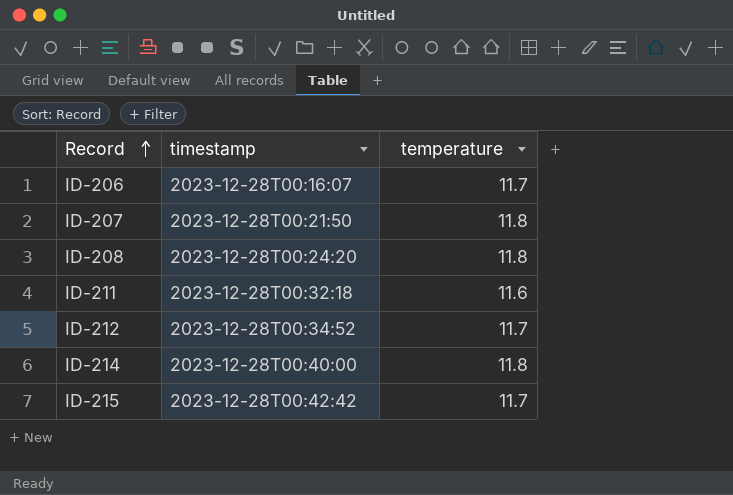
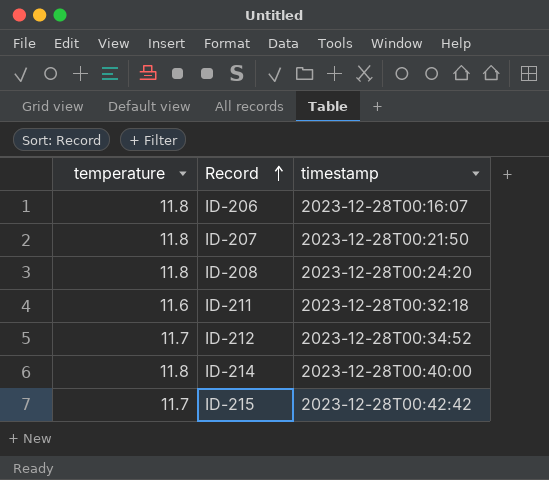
column temperature | position: 3 -> 1
ID-206 | temperature: 11.7 -> 11.8

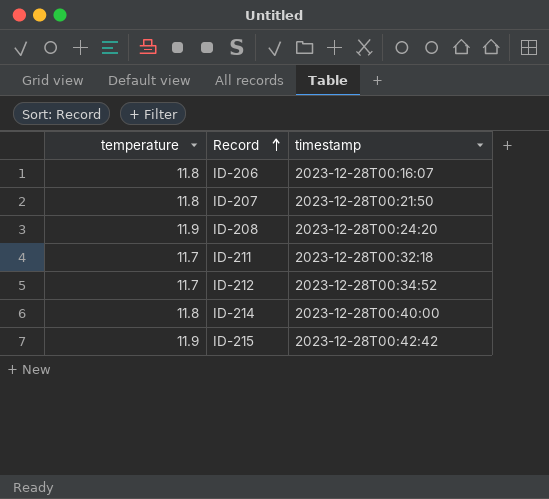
ID-208 | temperature: 11.8 -> 11.9
ID-211 | temperature: 11.6 -> 11.7
ID-215 | temperature: 11.7 -> 11.9

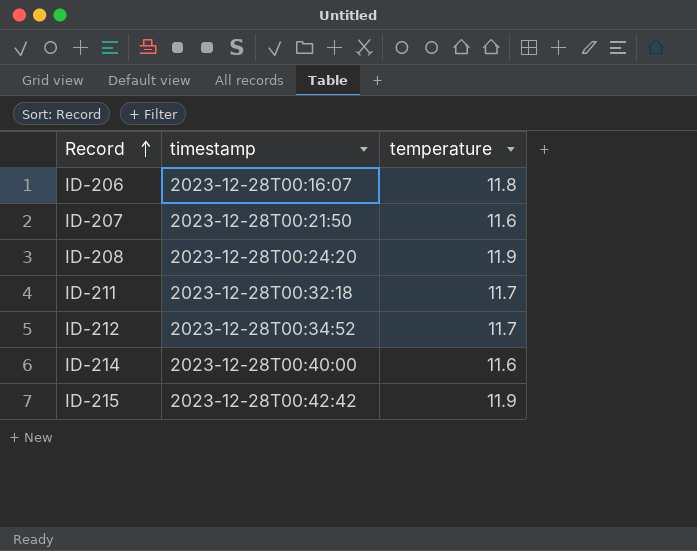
column temperature | position: 1 -> 3
ID-207 | temperature: 11.8 -> 11.6
ID-214 | temperature: 11.8 -> 11.6

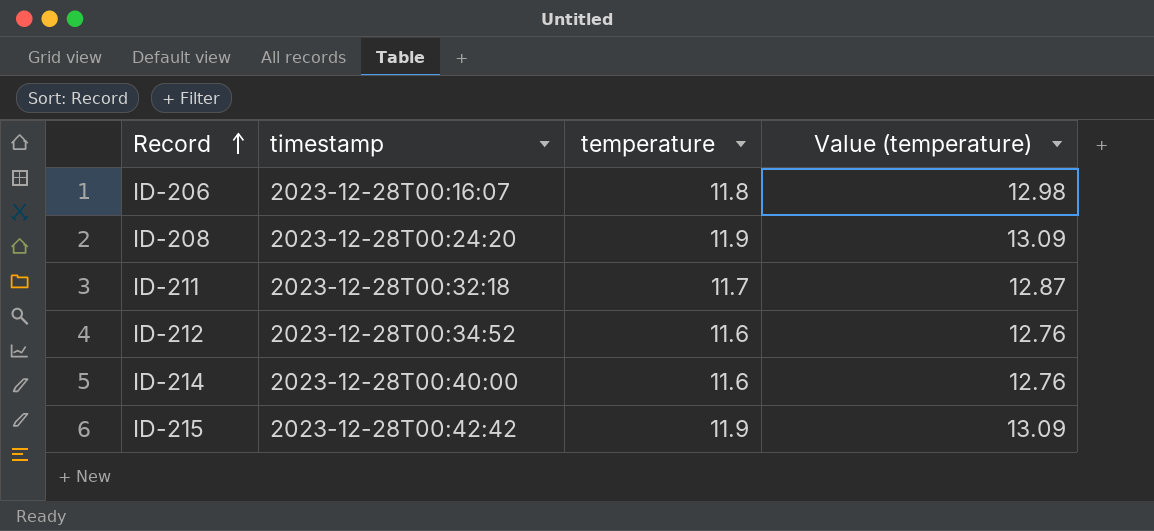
column Value (temperature) | formula: none -> [temperature] * 1.1
row ID-207: 2023-12-28T00:21:50 | 11.6 -> none
ID-212 | temperature: 11.7 -> 11.6

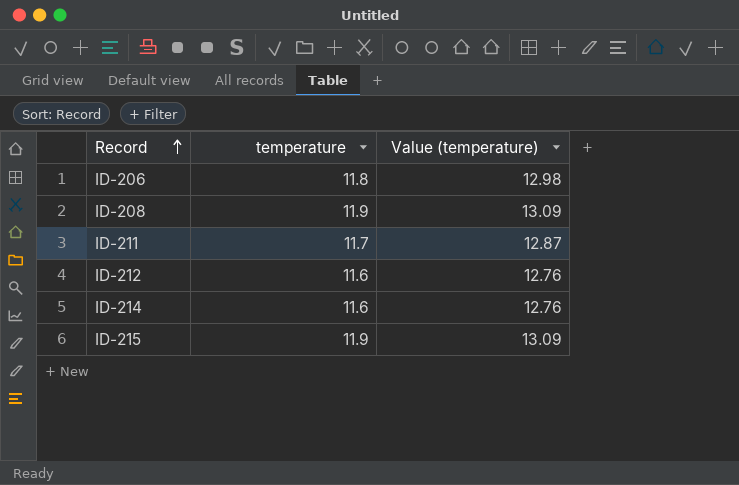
column timestamp | position: 2 -> none

